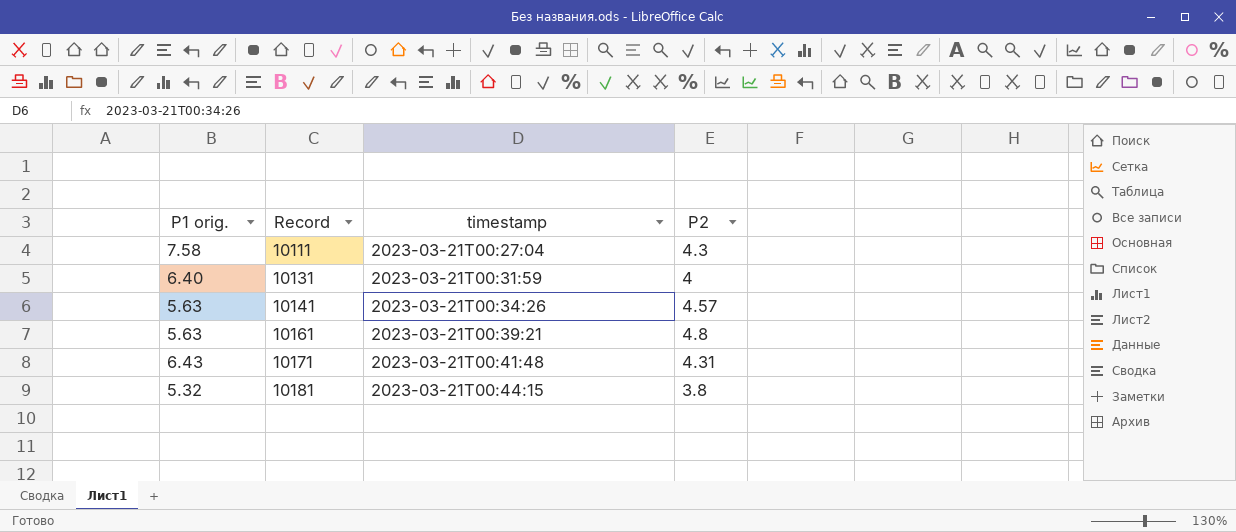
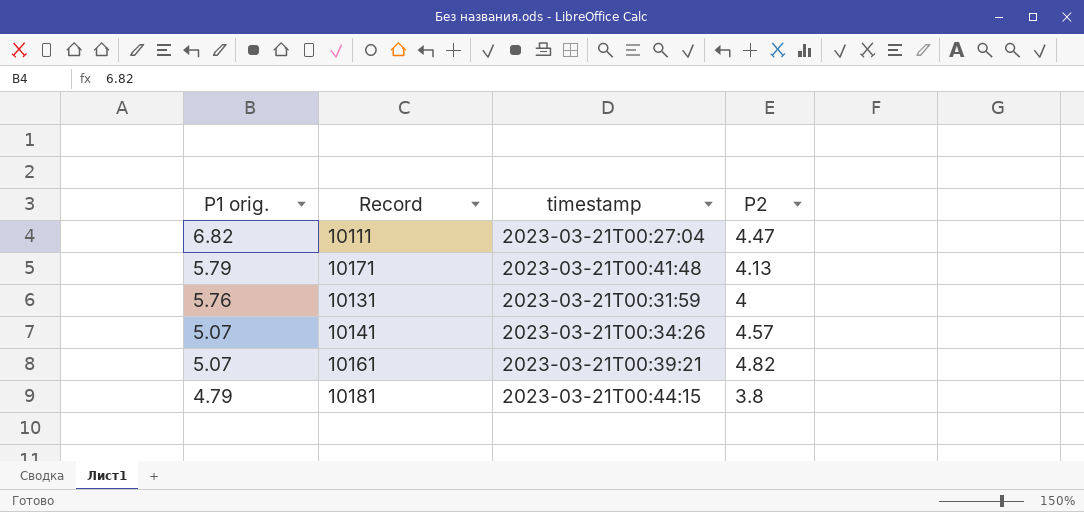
row order: Record ascending -> P1 orig. descending
10111 | P1 orig.: 7.58 -> 6.82
10111 | P2: 4.3 -> 4.47
10171 | P1 orig.: 6.43 -> 5.79
10171 | P2: 4.31 -> 4.13
10131 | P1 orig.: 6.40 -> 5.76
10141 | P1 orig.: 5.63 -> 5.07
10161 | P1 orig.: 5.63 -> 5.07
10161 | P2: 4.8 -> 4.82
10181 | P1 orig.: 5.32 -> 4.79

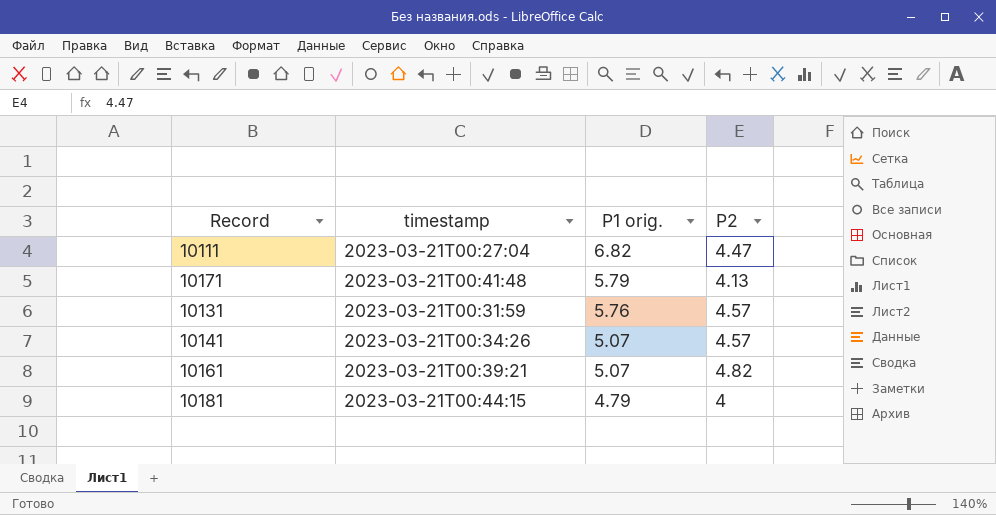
column P1 orig. | position: 1 -> 3
10131 | P2: 4 -> 4.57
10181 | P2: 3.8 -> 4

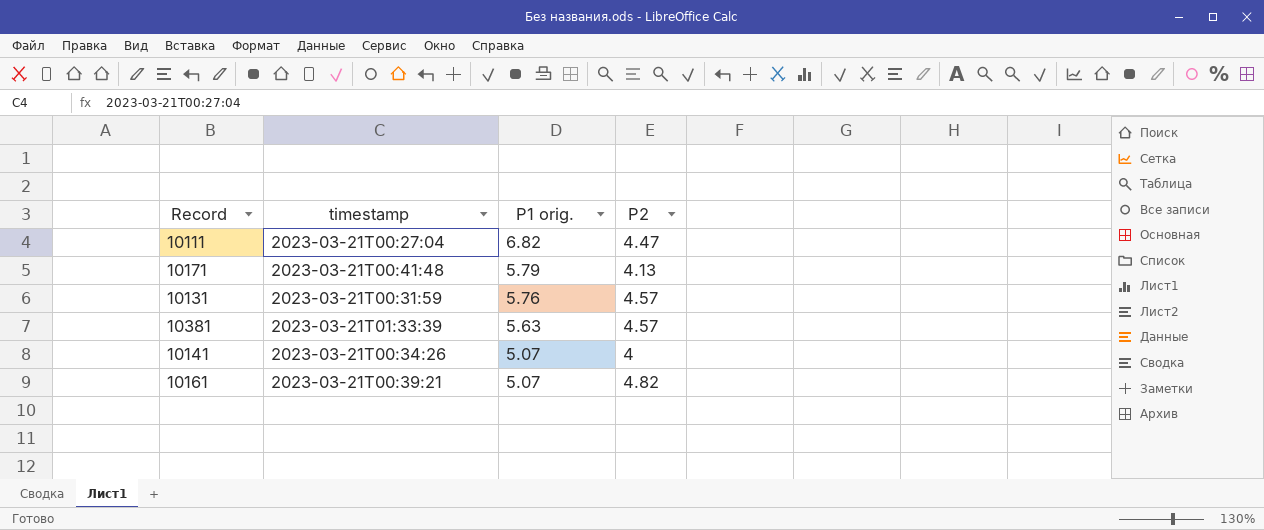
row 10181: 2023-03-21T00:44:15 | 4.79 | 4 -> none
row 10381: none -> 2023-03-21T01:33:39 | 5.63 | 4.57
10141 | P2: 4.57 -> 4

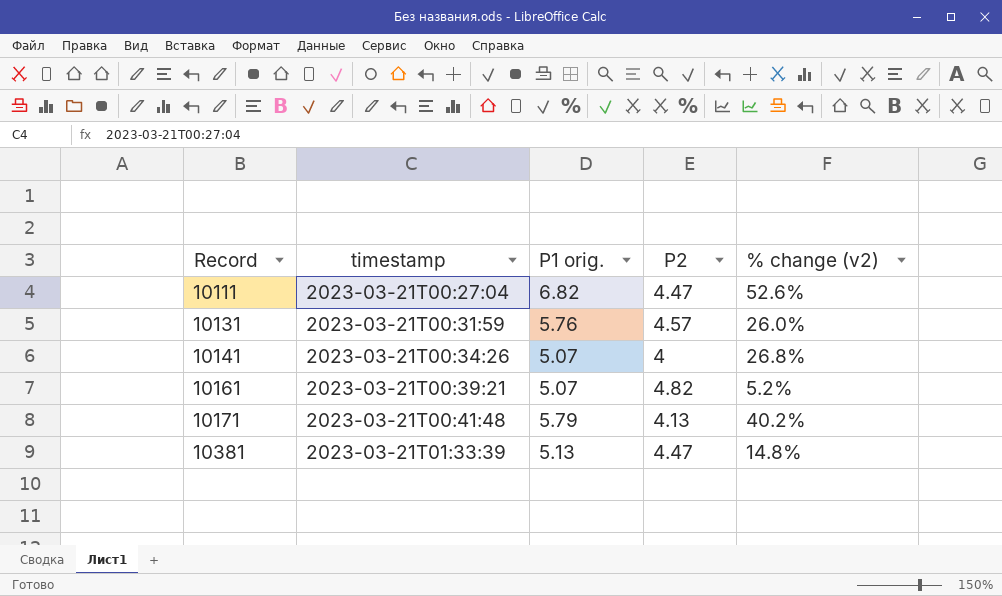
row order: P1 orig. descending -> Record ascending
column % change (v2) | formula: none -> ([P1 orig.] - [P2]) / [P2]
10381 | P1 orig.: 5.63 -> 5.13
10381 | P2: 4.57 -> 4.47

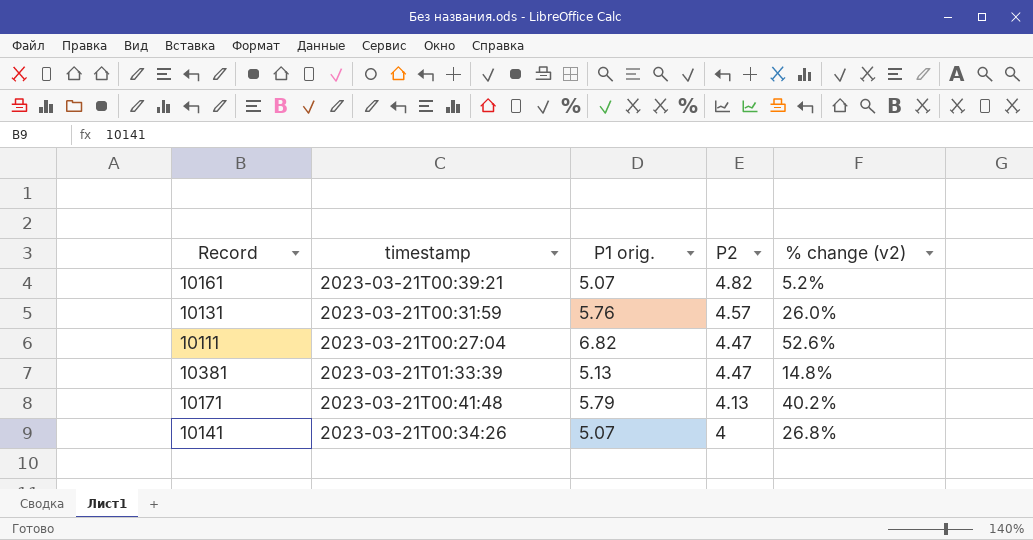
row order: Record ascending -> P2 descending

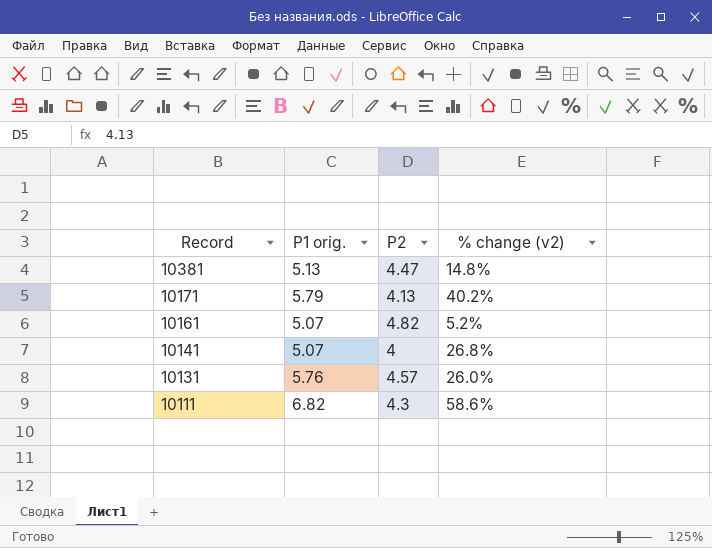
row order: P2 descending -> Record descending
column timestamp | position: 2 -> none
10111 | P2: 4.47 -> 4.3
10111 | % change (v2): 52.6% -> 58.6%

